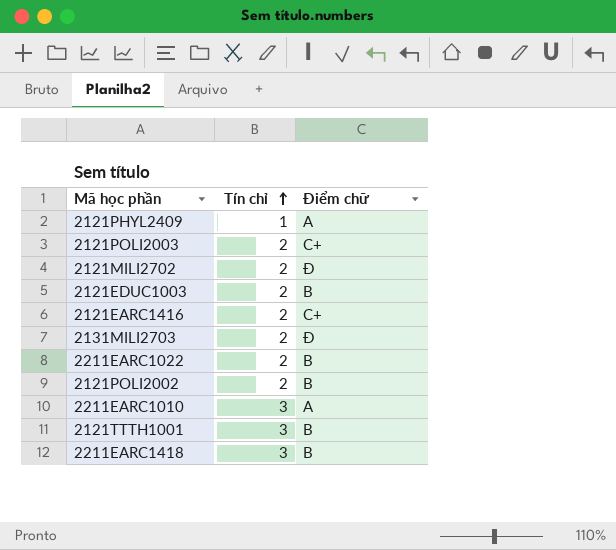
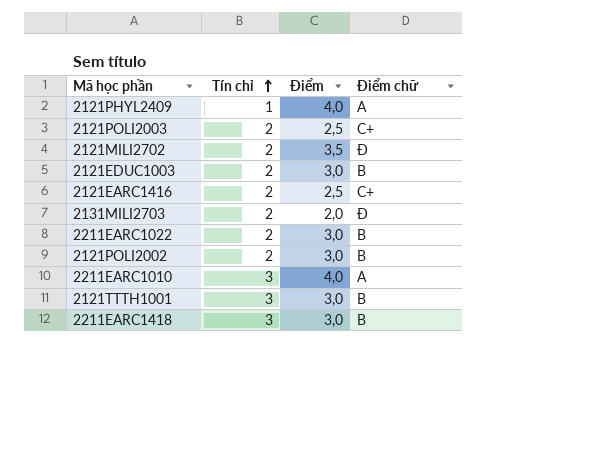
column Điểm | position: none -> 3

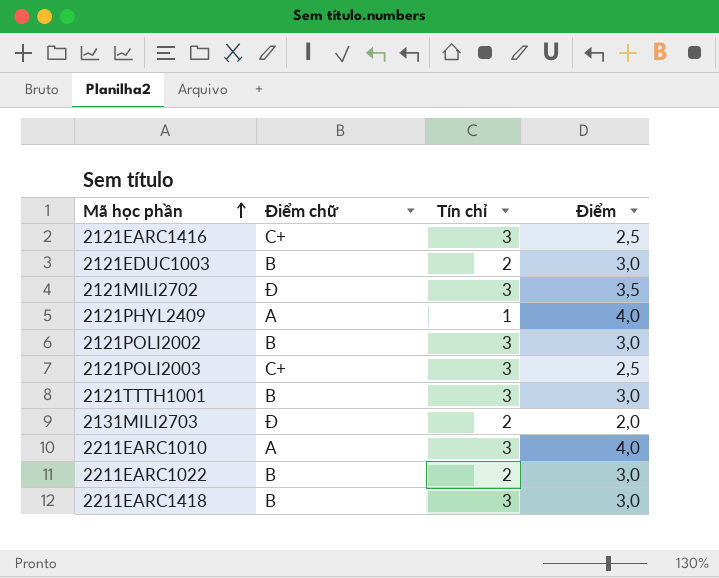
row order: Tín chỉ ascending -> Mã học phần ascending
column Điểm chữ | position: 4 -> 2
2121EARC1416 | Tín chỉ: 2 -> 3
2121MILI2702 | Tín chỉ: 2 -> 3
2121POLI2002 | Tín chỉ: 2 -> 3
2121POLI2003 | Tín chỉ: 2 -> 3

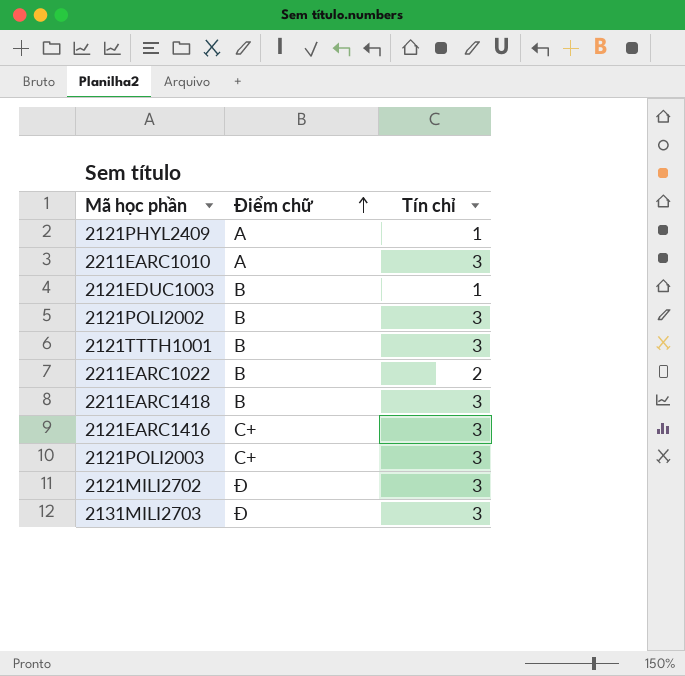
row order: Mã học phần ascending -> Điểm chữ ascending
column Điểm | position: 4 -> none
2121EDUC1003 | Tín chỉ: 2 -> 1
2131MILI2703 | Tín chỉ: 2 -> 3

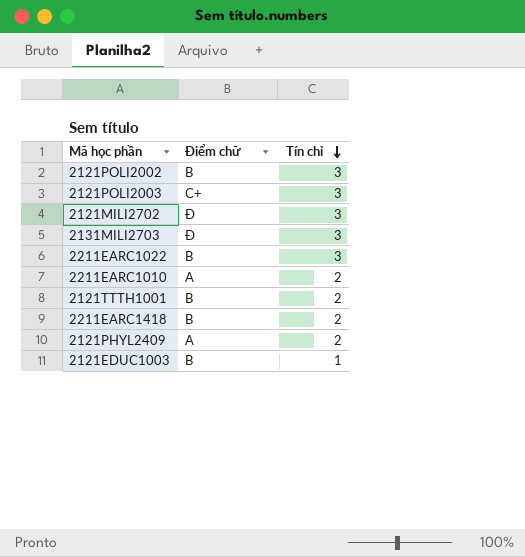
row order: Điểm chữ ascending -> Tín chỉ descending
row 2121EARC1416: C+ | 3 -> none
2211EARC1022 | Tín chỉ: 2 -> 3
2211EARC1010 | Tín chỉ: 3 -> 2
2121TTTH1001 | Tín chỉ: 3 -> 2
2211EARC1418 | Tín chỉ: 3 -> 2
2121PHYL2409 | Tín chỉ: 1 -> 2

